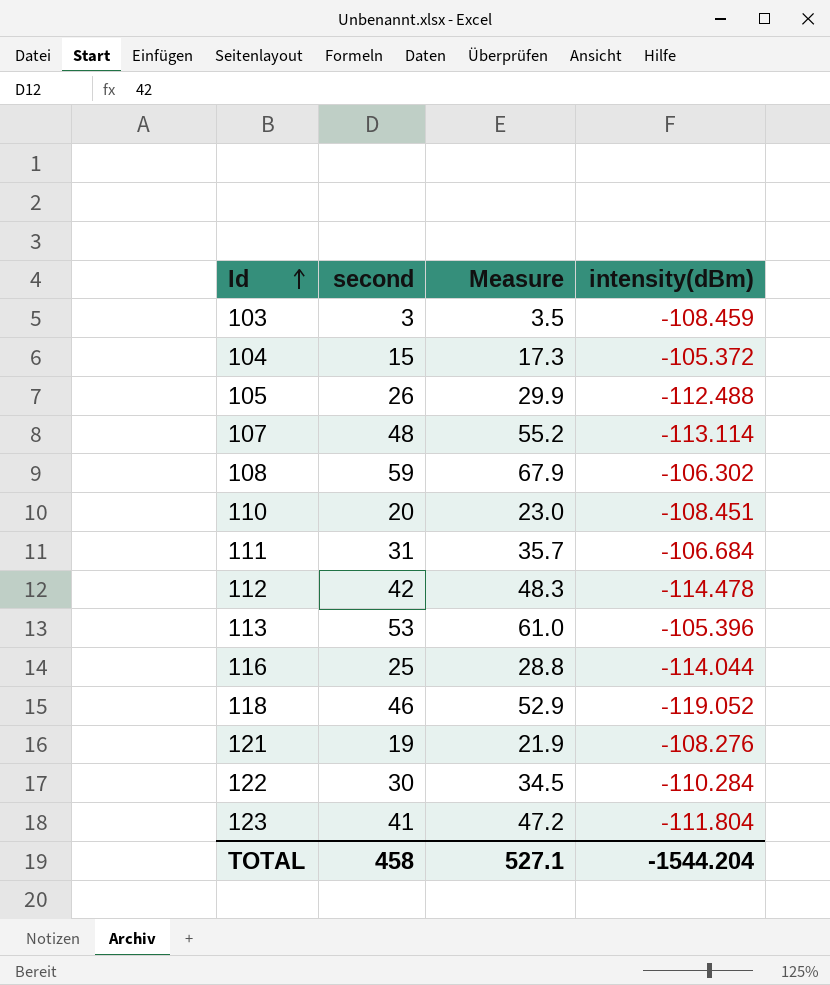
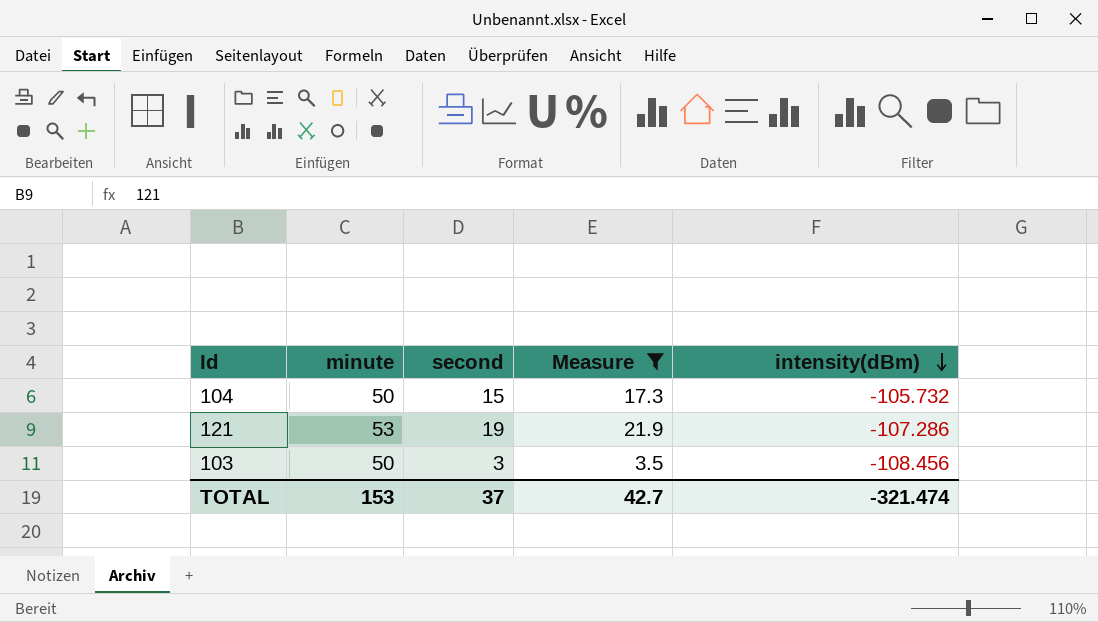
filter: none -> Measure <= 21.9
row order: Id ascending -> intensity(dBm) descending
column minute | position: none -> 2
104 | intensity(dBm): -105.372 -> -105.732
121 | intensity(dBm): -108.276 -> -107.286
103 | intensity(dBm): -108.459 -> -108.456
TOTAL | second: 458 -> 37
TOTAL | Measure: 527.1 -> 42.7
TOTAL | intensity(dBm): -1544.204 -> -321.474

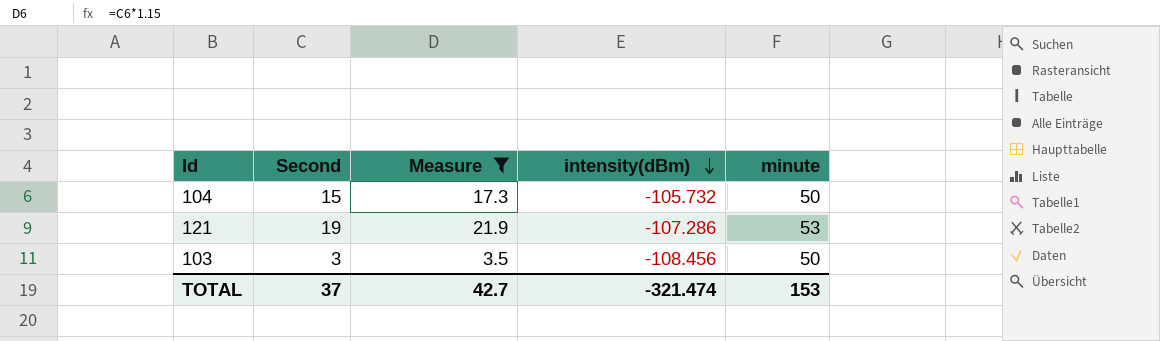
column name: second -> Second
column minute | position: 2 -> 5

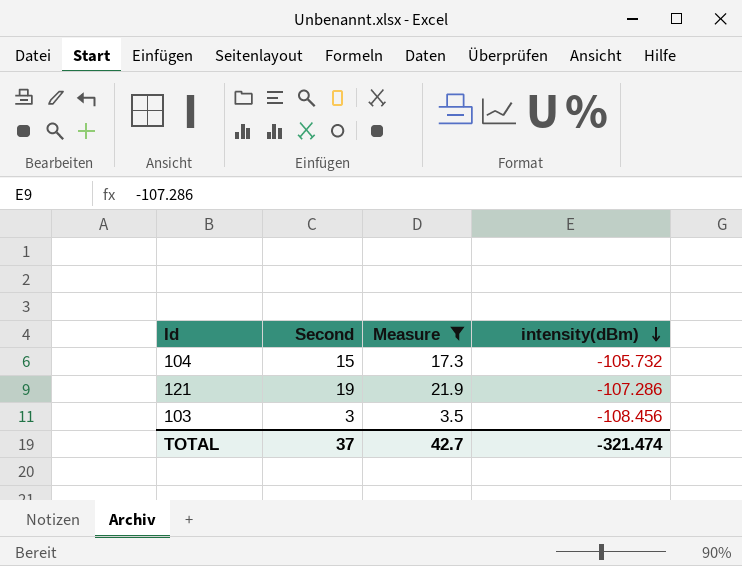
column minute | position: 5 -> none

